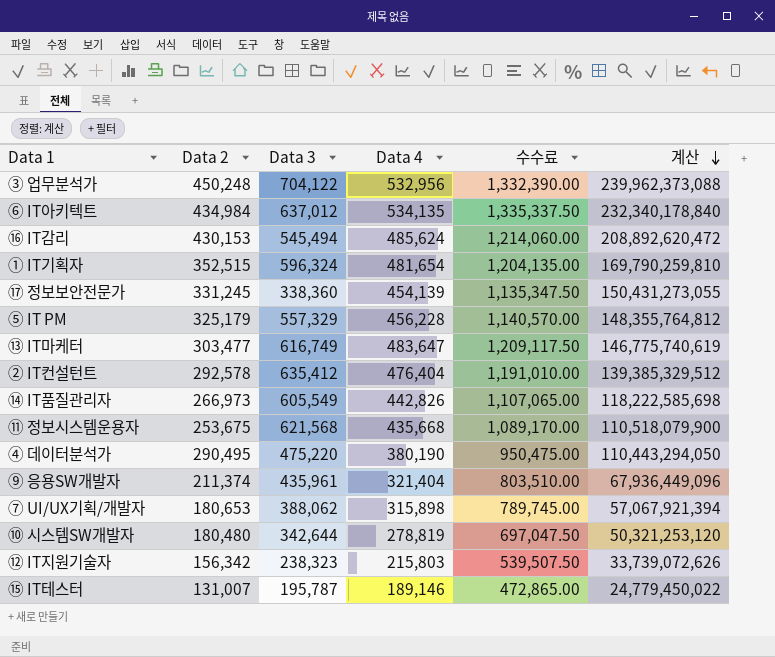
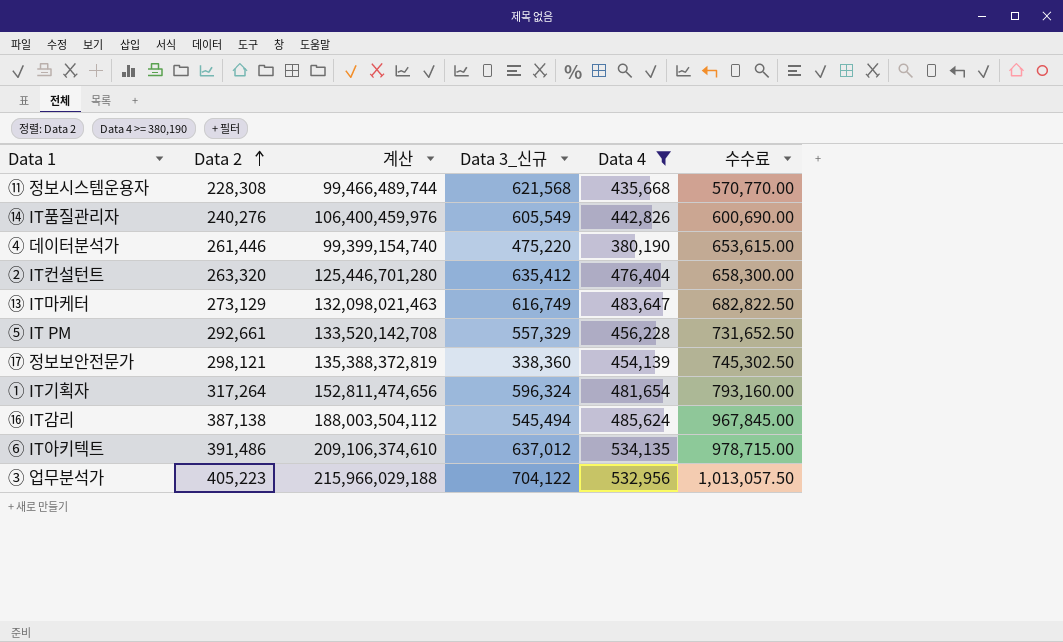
filter: none -> Data 4 >= 380,190
row order: 계산 descending -> Data 2 ascending
column 계산 | position: 6 -> 3
column name: Data 3 -> Data 3_신규
column 수수료 | formula: [Data 4] * 2.5 -> [Data 2] * 2.5
⑪ 정보시스템운용자 | Data 2: 253,675 -> 228,308
⑪ 정보시스템운용자 | 계산: 110,518,079,900 -> 99,466,489,744
⑭ IT품질관리자 | Data 2: 266,973 -> 240,276
⑭ IT품질관리자 | 계산: 118,222,585,698 -> 106,400,459,976
④ 데이터분석가 | Data 2: 290,495 -> 261,446
④ 데이터분석가 | 계산: 110,443,294,050 -> 99,399,154,740
② IT컨설턴트 | Data 2: 292,578 -> 263,320
② IT컨설턴트 | 계산: 139,385,329,512 -> 125,446,701,280
⑬ IT마케터 | Data 2: 303,477 -> 273,129
⑬ IT마케터 | 계산: 146,775,740,619 -> 132,098,021,463
⑤ IT PM | Data 2: 325,179 -> 292,661
⑤ IT PM | 계산: 148,355,764,812 -> 133,520,142,708
⑰ 정보보안전문가 | Data 2: 331,245 -> 298,121
⑰ 정보보안전문가 | 계산: 150,431,273,055 -> 135,388,372,819
① IT기획자 | Data 2: 352,515 -> 317,264
① IT기획자 | 계산: 169,790,259,810 -> 152,811,474,656
⑯ IT감리 | Data 2: 430,153 -> 387,138
⑯ IT감리 | 계산: 208,892,620,472 -> 188,003,504,112
⑥ IT아키텍트 | Data 2: 434,984 -> 391,486
⑥ IT아키텍트 | 계산: 232,340,178,840 -> 209,106,374,610
③ 업무분석가 | Data 2: 450,248 -> 405,223
③ 업무분석가 | 계산: 239,962,373,088 -> 215,966,029,188

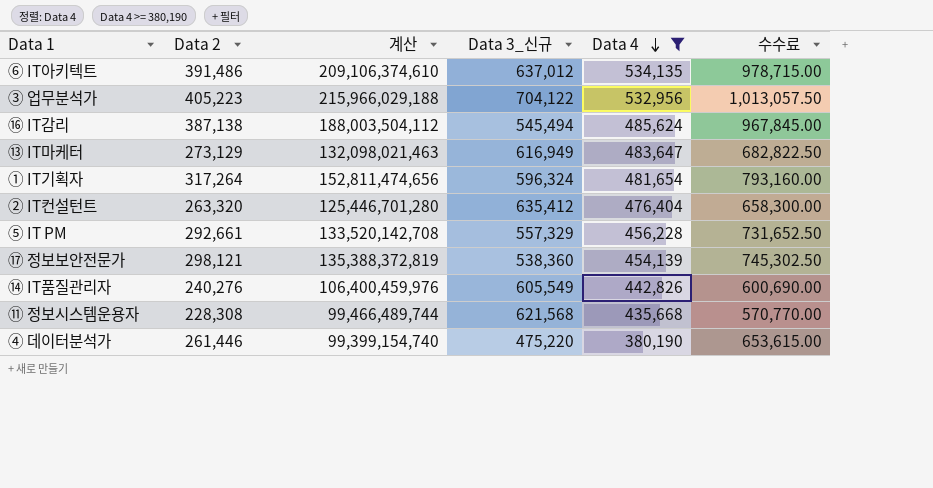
row order: Data 2 ascending -> Data 4 descending
⑬ IT마케터 | Data 3_신규: 616,749 -> 616,949
⑰ 정보보안전문가 | Data 3_신규: 338,360 -> 538,360

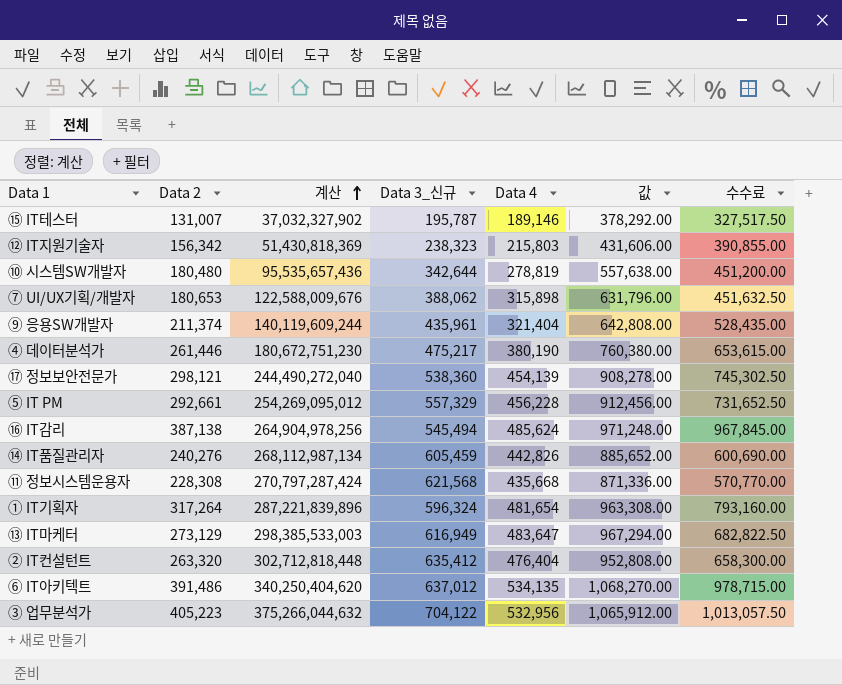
filter: Data 4 >= 380,190 -> none
row order: Data 4 descending -> 계산 ascending
column 계산 | formula: [Data 2] * [Data 4] -> [Data 3_신규] * [Data 4]
column 값 | formula: none -> [Data 4] * 2
④ 데이터분석가 | Data 3_신규: 475,220 -> 475,217
⑭ IT품질관리자 | Data 3_신규: 605,549 -> 605,459

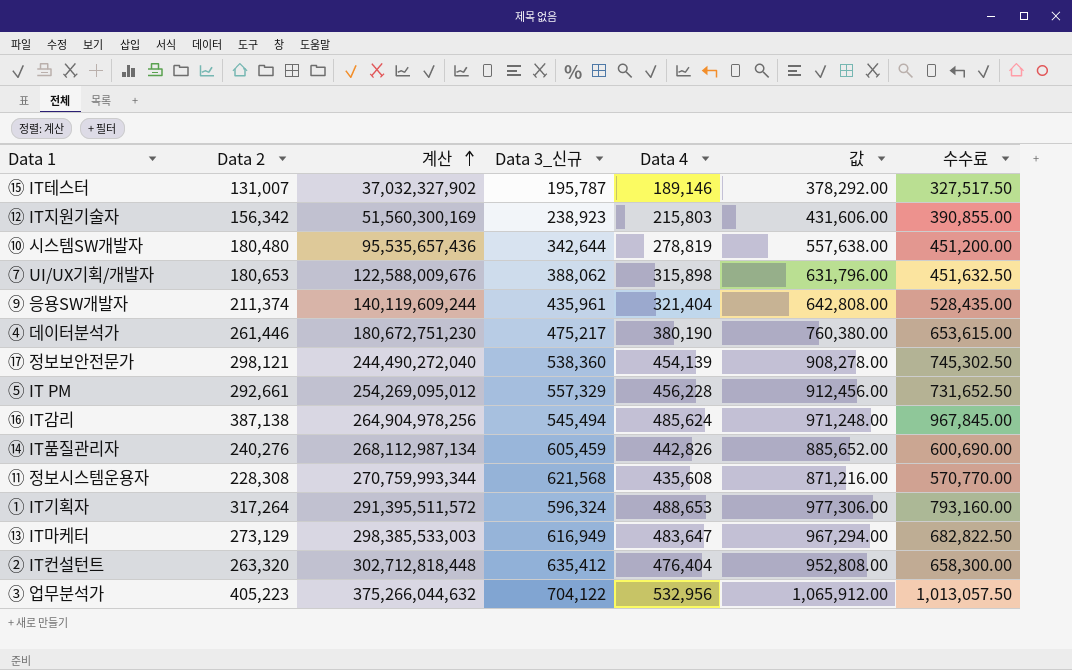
row ⑥ IT아키텍트: 391,486 | 340,250,404,620 | 637,012 | 534,135 | 1,068,270.00 | 978,715.00 -> none
⑫ IT지원기술자 | 계산: 51,430,818,369 -> 51,560,300,169
⑫ IT지원기술자 | Data 3_신규: 238,323 -> 238,923
⑪ 정보시스템운용자 | 계산: 270,797,287,424 -> 270,759,993,344
⑪ 정보시스템운용자 | Data 4: 435,668 -> 435,608
⑪ 정보시스템운용자 | 값: 871,336.00 -> 871,216.00
① IT기획자 | 계산: 287,221,839,896 -> 291,395,511,572
① IT기획자 | Data 4: 481,654 -> 488,653
① IT기획자 | 값: 963,308.00 -> 977,306.00

